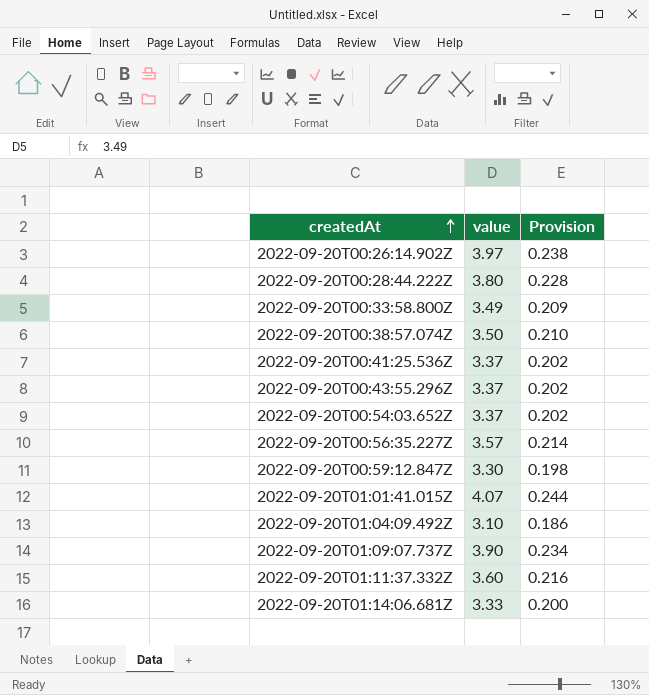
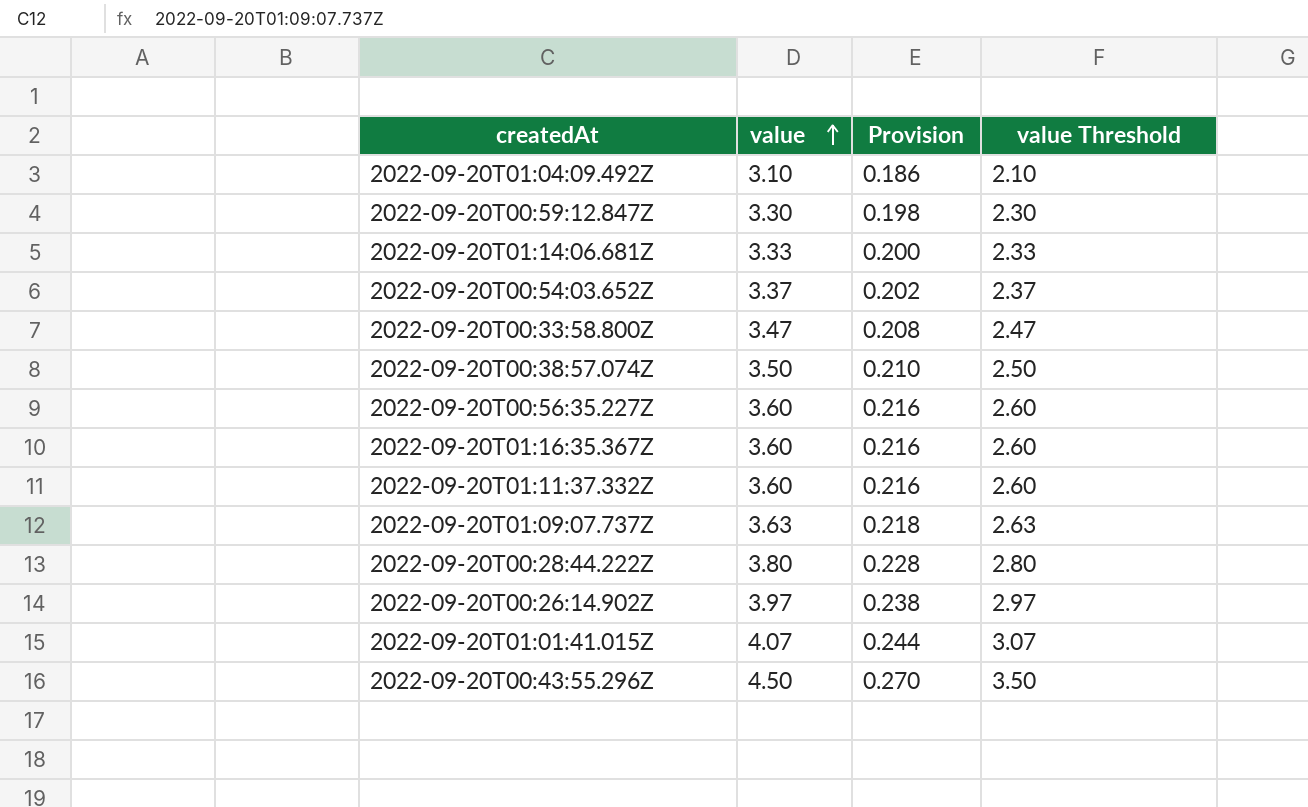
row order: createdAt ascending -> value ascending
column value Threshold | formula: none -> [value] - 1
row 2022-09-20T00:41:25.536Z: 3.37 | 0.202 -> none
2022-09-20T00:33:58.800Z | value: 3.49 -> 3.47
2022-09-20T00:33:58.800Z | Provision: 0.209 -> 0.208
2022-09-20T00:56:35.227Z | value: 3.57 -> 3.60
2022-09-20T00:56:35.227Z | Provision: 0.214 -> 0.216
row 2022-09-20T01:16:35.367Z: none -> 3.60 | 0.216 | 2.60
2022-09-20T01:09:07.737Z | value: 3.90 -> 3.63
2022-09-20T01:09:07.737Z | Provision: 0.234 -> 0.218
2022-09-20T00:43:55.296Z | value: 3.37 -> 4.50
2022-09-20T00:43:55.296Z | Provision: 0.202 -> 0.270

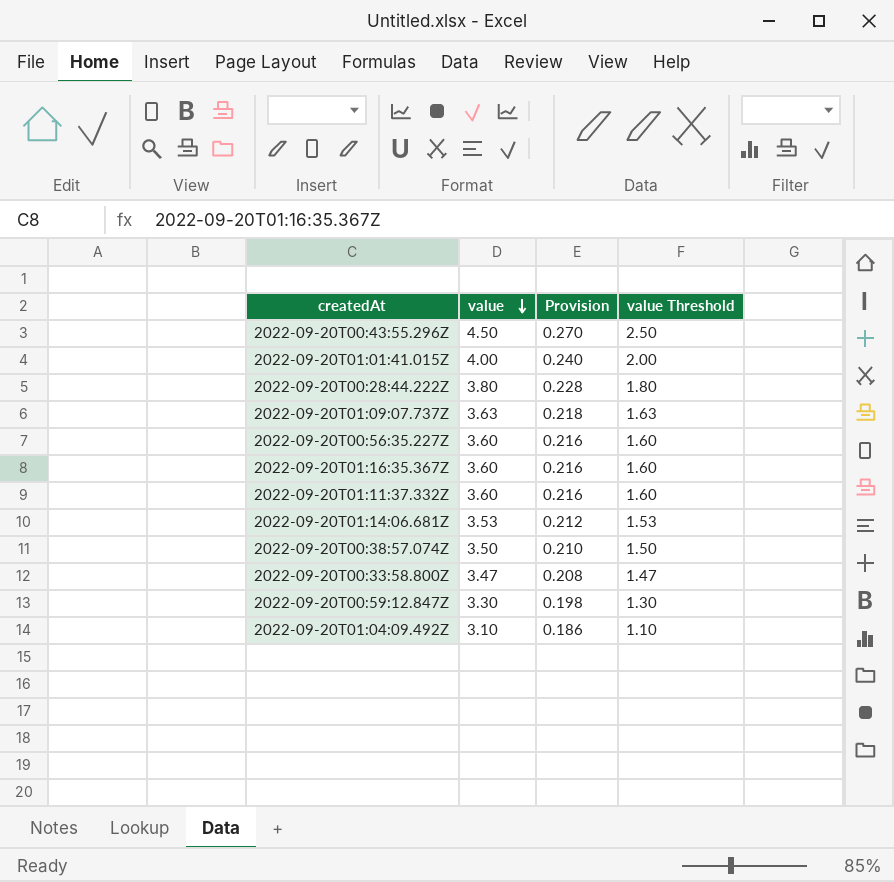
row order: value ascending -> value descending
column value Threshold | formula: [value] - 1 -> [value] - 2
row 2022-09-20T00:54:03.652Z: 3.37 | 0.202 | 2.37 -> none
row 2022-09-20T00:26:14.902Z: 3.97 | 0.238 | 2.97 -> none
2022-09-20T01:01:41.015Z | value: 4.07 -> 4.00
2022-09-20T01:01:41.015Z | Provision: 0.244 -> 0.240
2022-09-20T01:14:06.681Z | value: 3.33 -> 3.53
2022-09-20T01:14:06.681Z | Provision: 0.200 -> 0.212

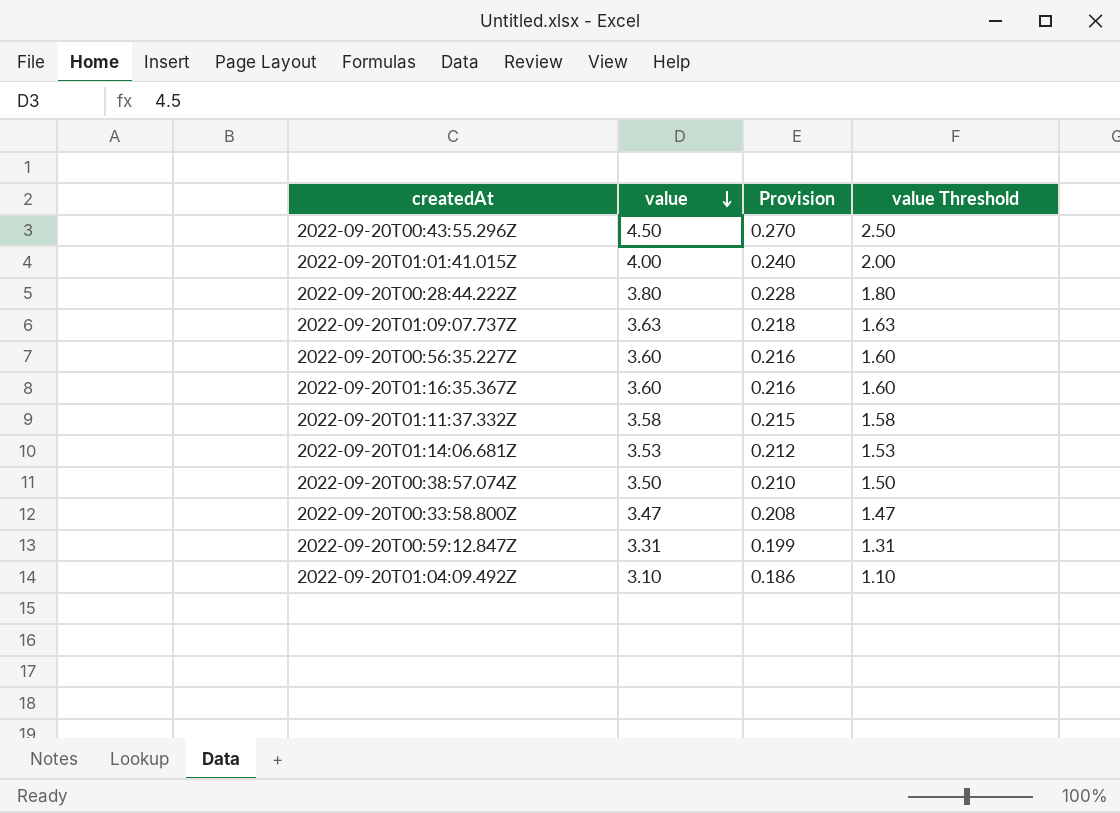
2022-09-20T01:11:37.332Z | value: 3.60 -> 3.58
2022-09-20T01:11:37.332Z | Provision: 0.216 -> 0.215
2022-09-20T01:11:37.332Z | value Threshold: 1.60 -> 1.58
2022-09-20T00:59:12.847Z | value: 3.30 -> 3.31
2022-09-20T00:59:12.847Z | Provision: 0.198 -> 0.199
2022-09-20T00:59:12.847Z | value Threshold: 1.30 -> 1.31

